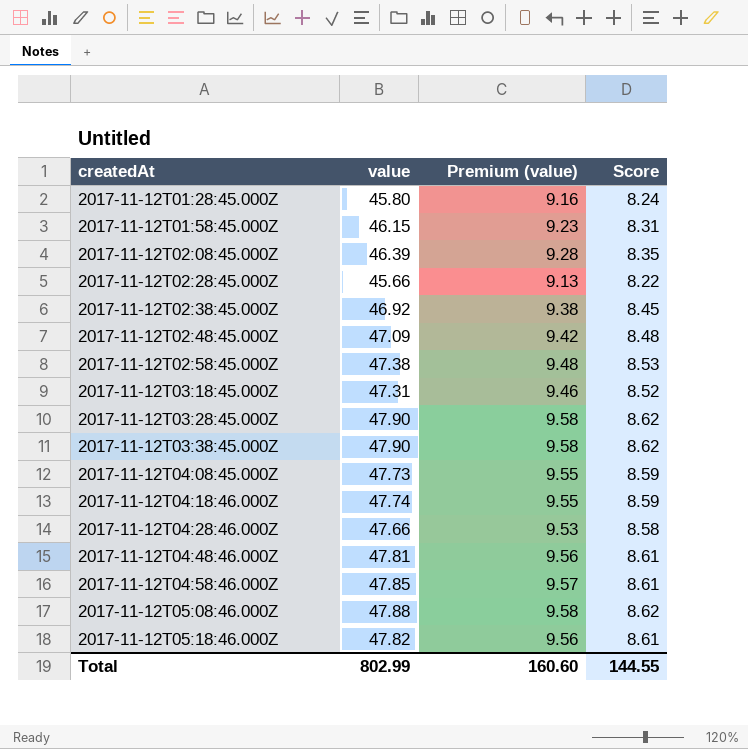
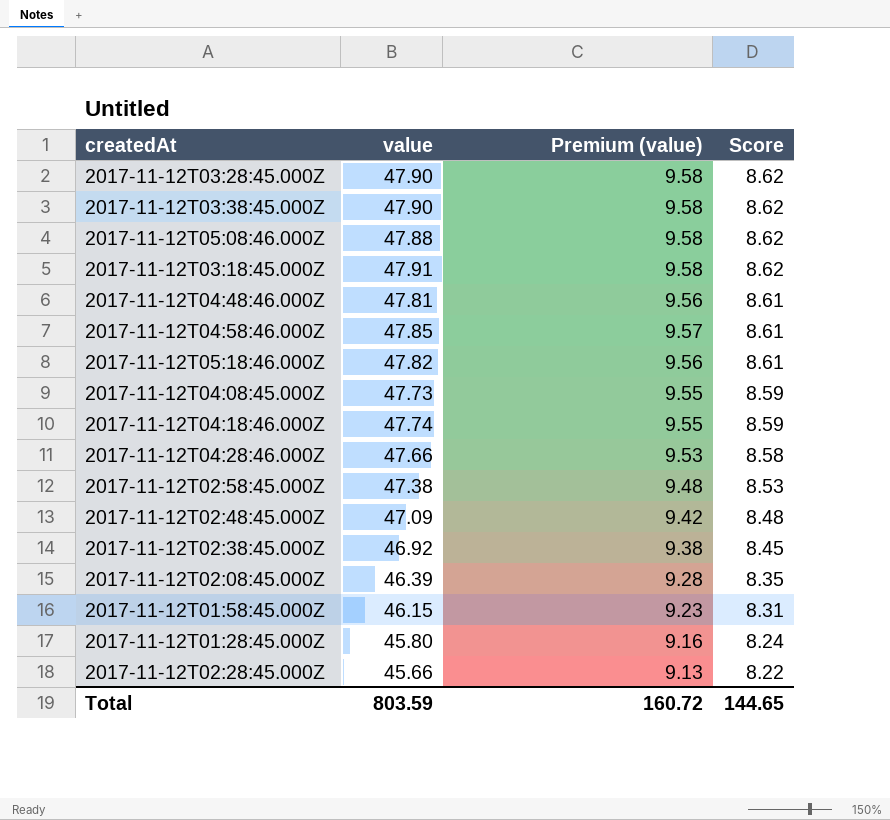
row order: createdAt ascending -> Score descending
2017-11-12T03:18:45.000Z | value: 47.31 -> 47.91
2017-11-12T03:18:45.000Z | Premium (value): 9.46 -> 9.58
2017-11-12T03:18:45.000Z | Score: 8.52 -> 8.62
Total | value: 802.99 -> 803.59
Total | Premium (value): 160.60 -> 160.72
Total | Score: 144.55 -> 144.65

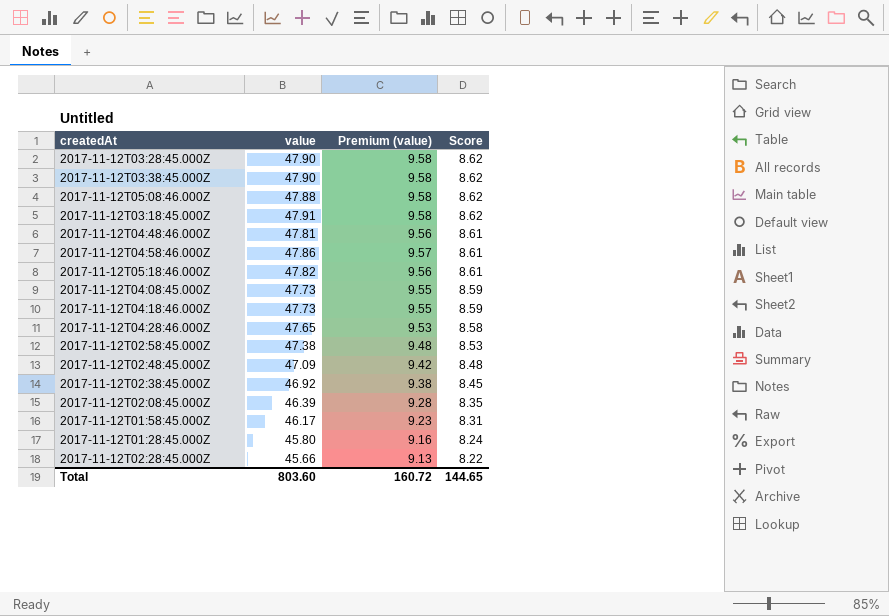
2017-11-12T04:58:46.000Z | value: 47.85 -> 47.86
2017-11-12T04:18:46.000Z | value: 47.74 -> 47.73
2017-11-12T04:28:46.000Z | value: 47.66 -> 47.65
2017-11-12T01:58:45.000Z | value: 46.15 -> 46.17
Total | value: 803.59 -> 803.60

